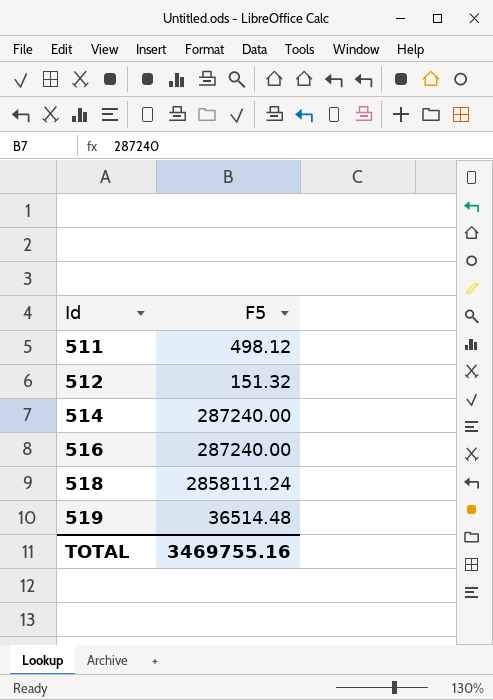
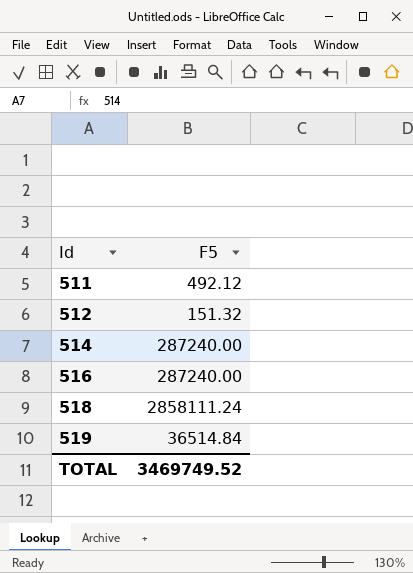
511 | F5: 498.12 -> 492.12
519 | F5: 36514.48 -> 36514.84
TOTAL | F5: 3469755.16 -> 3469749.52

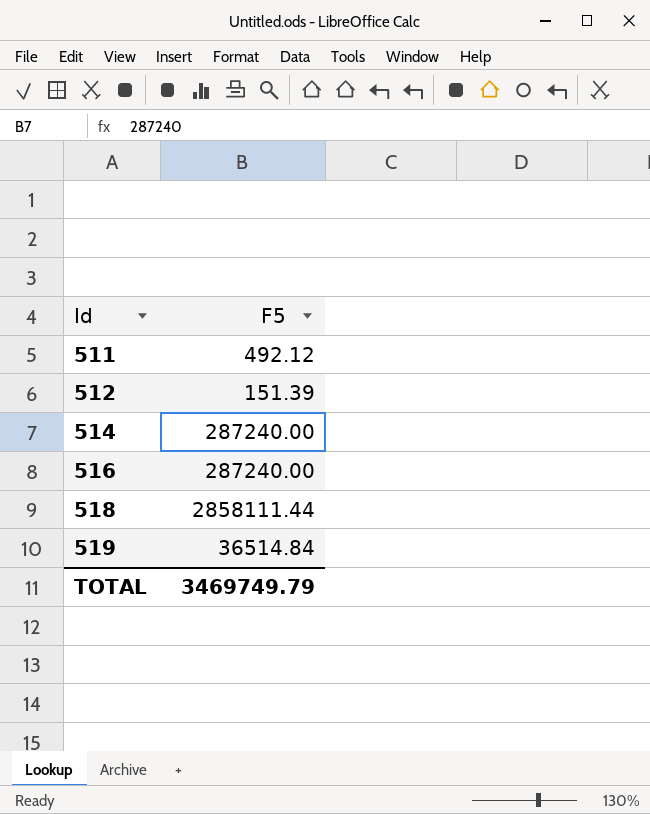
512 | F5: 151.32 -> 151.39
518 | F5: 2858111.24 -> 2858111.44
TOTAL | F5: 3469749.52 -> 3469749.79

